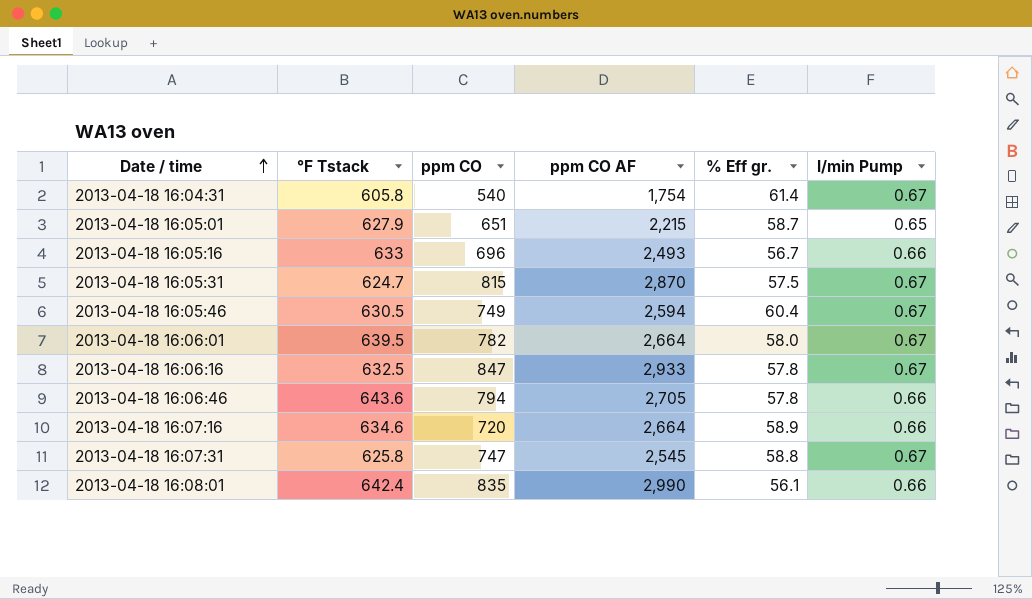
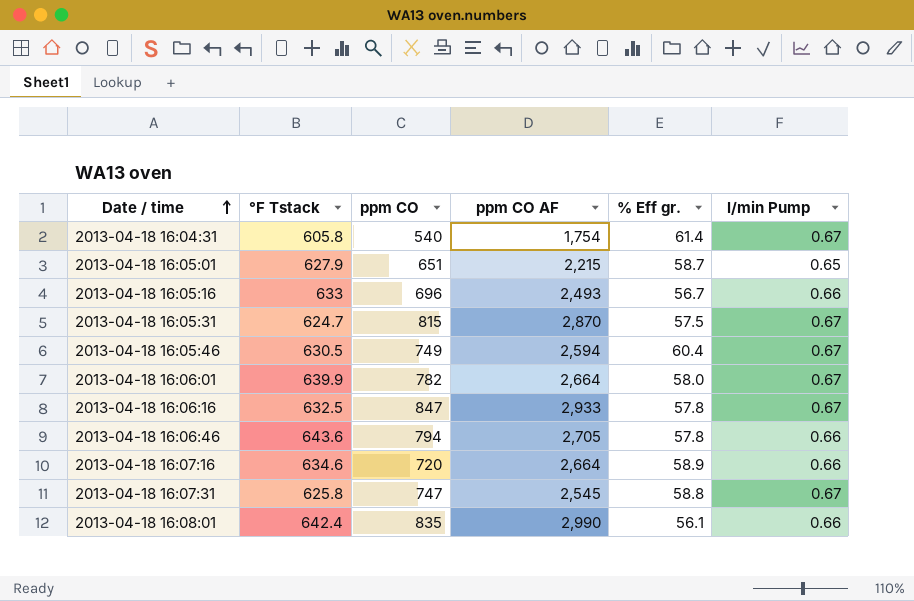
2013-04-18 16:06:01 | °F Tstack: 639.5 -> 639.9

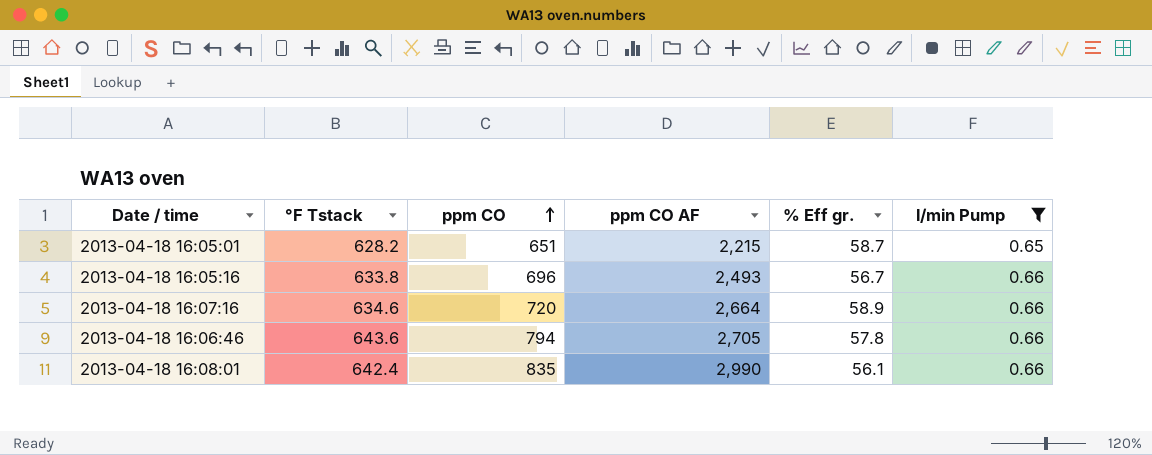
filter: none -> l/min Pump != 0.67
row order: Date / time ascending -> ppm CO ascending
2013-04-18 16:05:01 | °F Tstack: 627.9 -> 628.2
2013-04-18 16:05:16 | °F Tstack: 633 -> 633.8

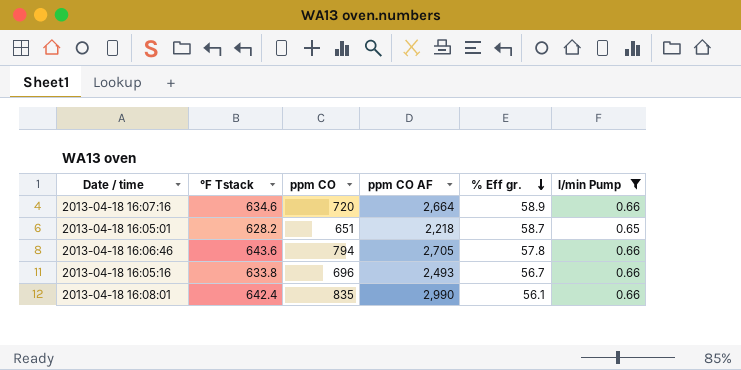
row order: ppm CO ascending -> % Eff gr. descending
2013-04-18 16:05:01 | ppm CO AF: 2,215 -> 2,218

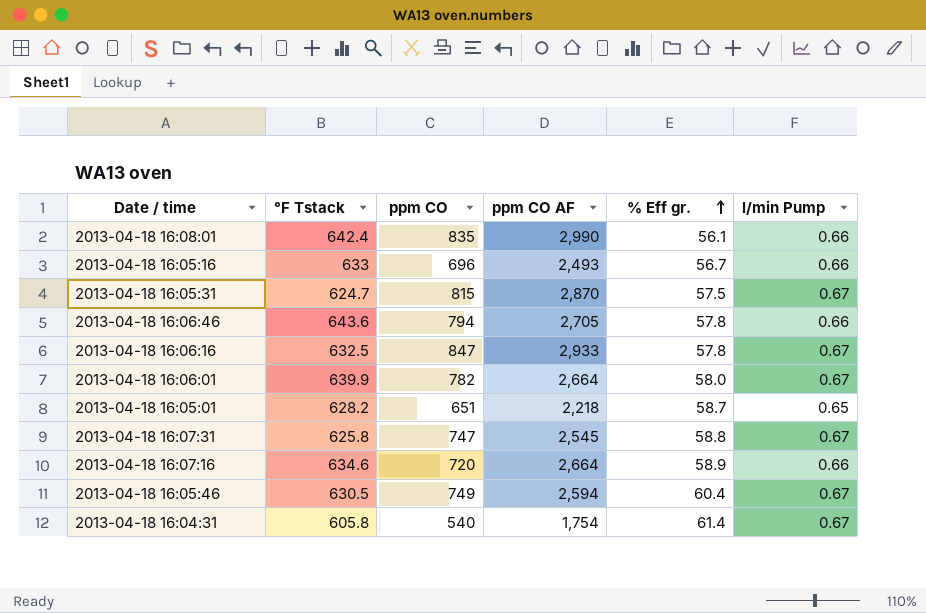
filter: l/min Pump != 0.67 -> none
row order: % Eff gr. descending -> % Eff gr. ascending
2013-04-18 16:05:16 | °F Tstack: 633.8 -> 633

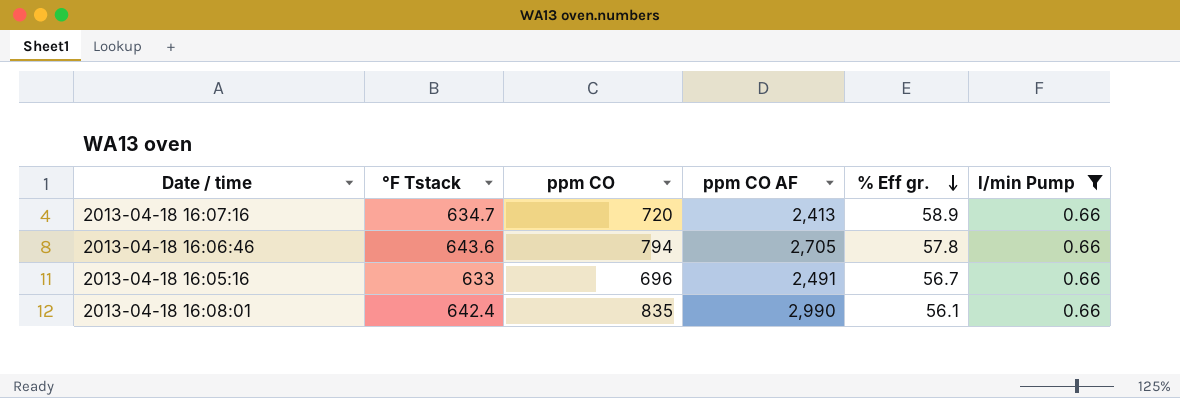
filter: none -> l/min Pump = 0.66
row order: % Eff gr. ascending -> % Eff gr. descending
2013-04-18 16:07:16 | °F Tstack: 634.6 -> 634.7
2013-04-18 16:07:16 | ppm CO AF: 2,664 -> 2,413
2013-04-18 16:05:16 | ppm CO AF: 2,493 -> 2,491

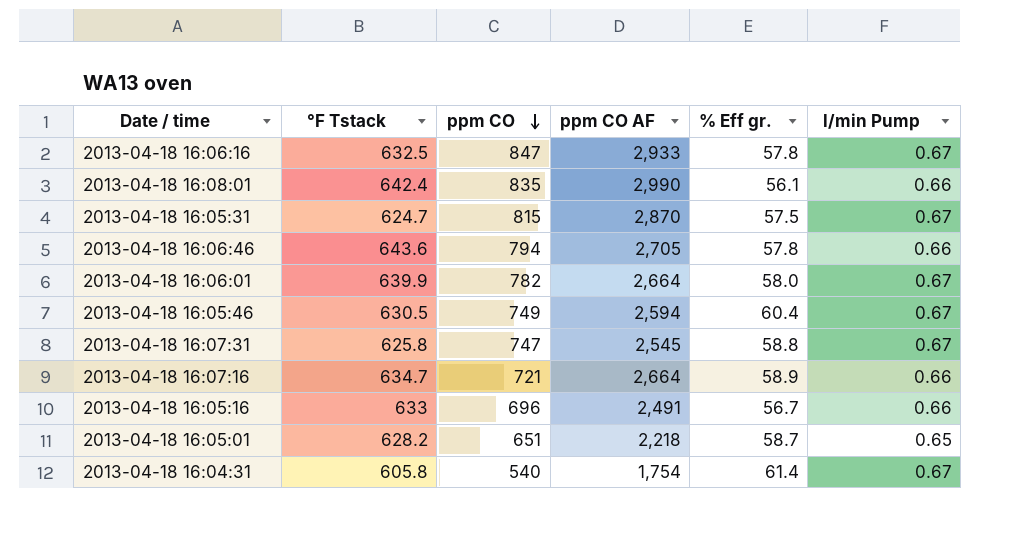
filter: l/min Pump = 0.66 -> none
row order: % Eff gr. descending -> ppm CO descending
2013-04-18 16:07:16 | ppm CO: 720 -> 721
2013-04-18 16:07:16 | ppm CO AF: 2,413 -> 2,664

